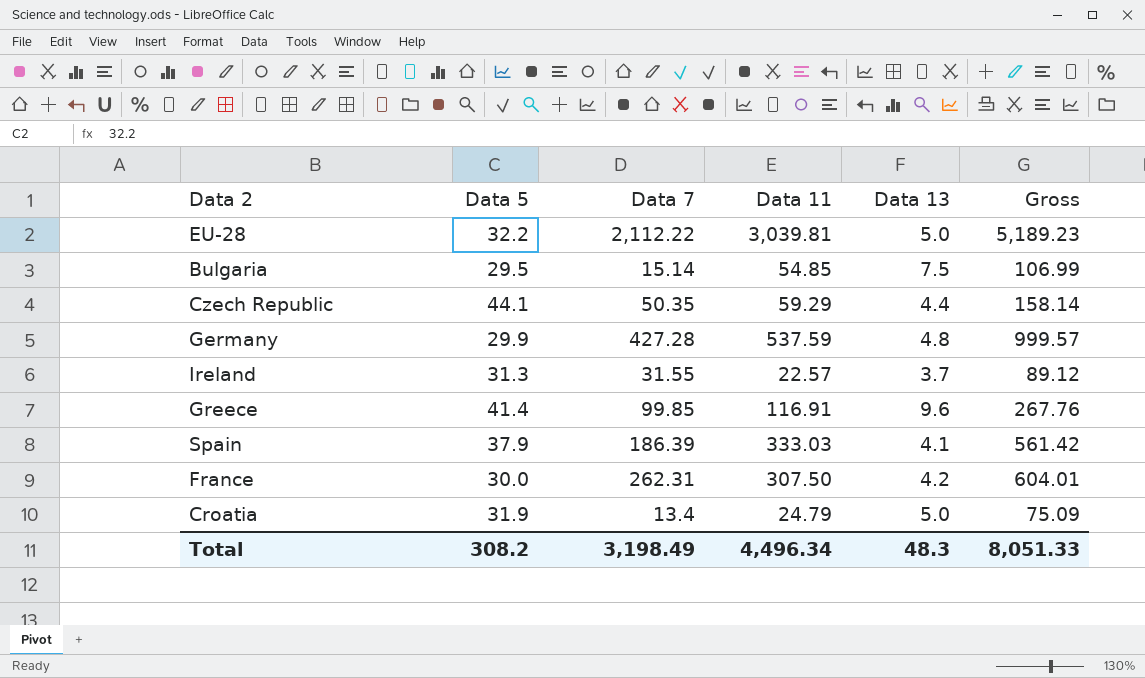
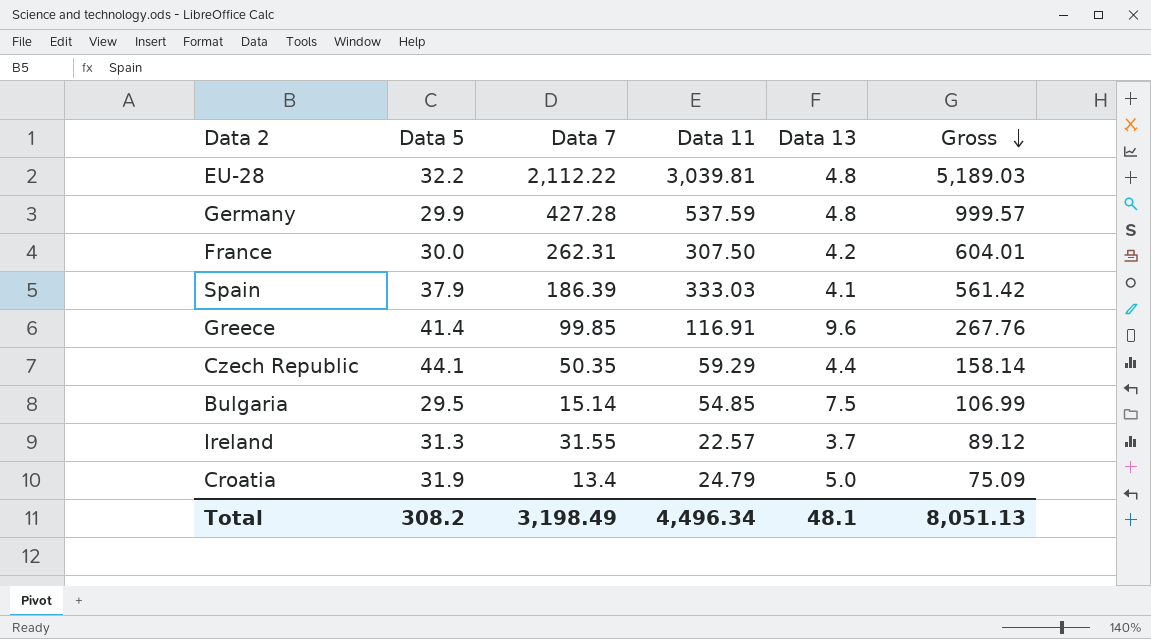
row order: none -> Gross descending
EU-28 | Data 13: 5.0 -> 4.8
EU-28 | Gross: 5,189.23 -> 5,189.03
Total | Data 13: 48.3 -> 48.1
Total | Gross: 8,051.33 -> 8,051.13

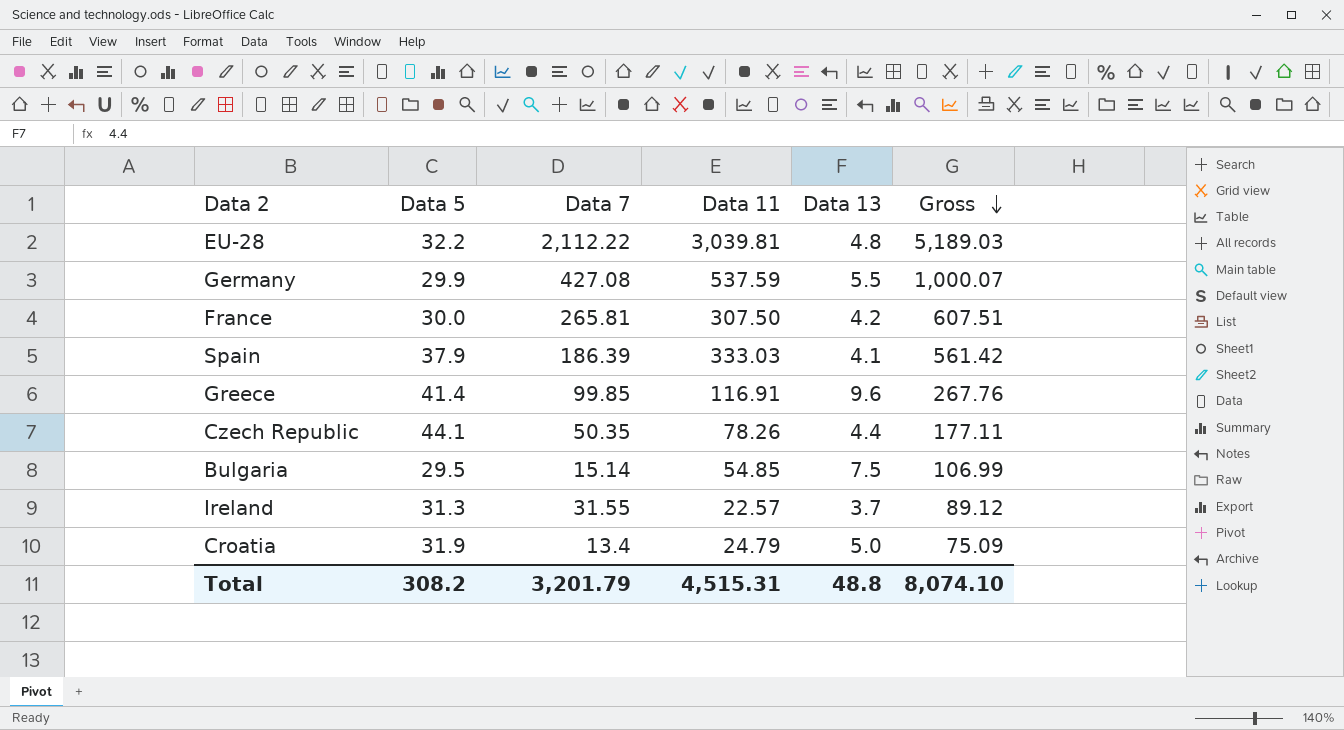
Germany | Data 7: 427.28 -> 427.08
Germany | Data 13: 4.8 -> 5.5
Germany | Gross: 999.57 -> 1,000.07
France | Data 7: 262.31 -> 265.81
France | Gross: 604.01 -> 607.51
Czech Republic | Data 11: 59.29 -> 78.26
Czech Republic | Gross: 158.14 -> 177.11
Total | Data 7: 3,198.49 -> 3,201.79
Total | Data 11: 4,496.34 -> 4,515.31
Total | Data 13: 48.1 -> 48.8
Total | Gross: 8,051.13 -> 8,074.10

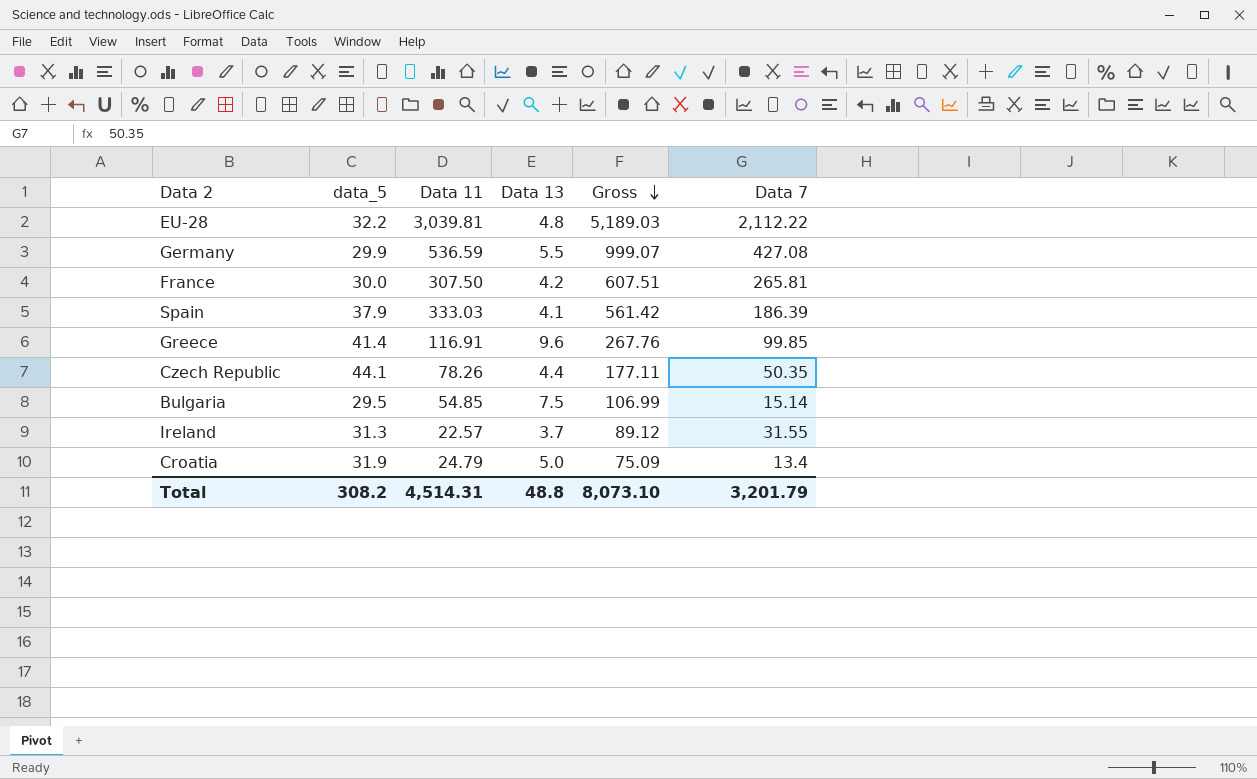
column name: Data 5 -> data_5
column Data 7 | position: 3 -> 6
Germany | Data 11: 537.59 -> 536.59
Germany | Gross: 1,000.07 -> 999.07
Total | Data 11: 4,515.31 -> 4,514.31
Total | Gross: 8,074.10 -> 8,073.10

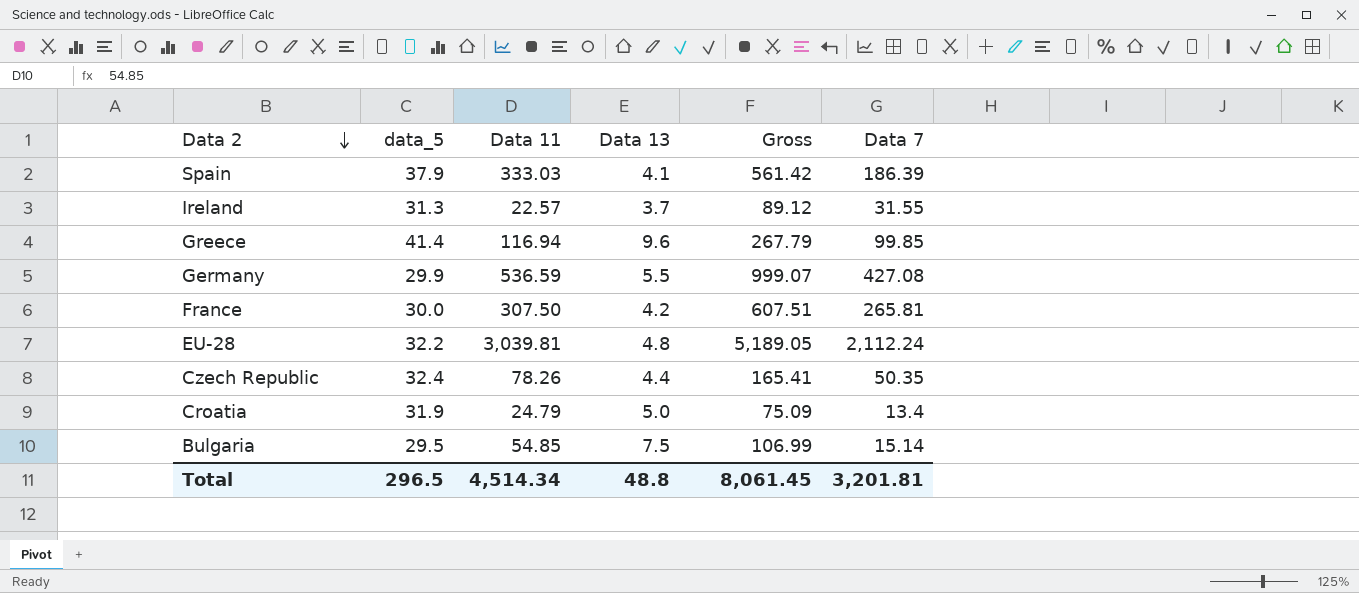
row order: Gross descending -> Data 2 descending
Greece | Data 11: 116.91 -> 116.94
Greece | Gross: 267.76 -> 267.79
EU-28 | Gross: 5,189.03 -> 5,189.05
EU-28 | Data 7: 2,112.22 -> 2,112.24
Czech Republic | data_5: 44.1 -> 32.4
Czech Republic | Gross: 177.11 -> 165.41
Total | data_5: 308.2 -> 296.5
Total | Data 11: 4,514.31 -> 4,514.34
Total | Gross: 8,073.10 -> 8,061.45
Total | Data 7: 3,201.79 -> 3,201.81

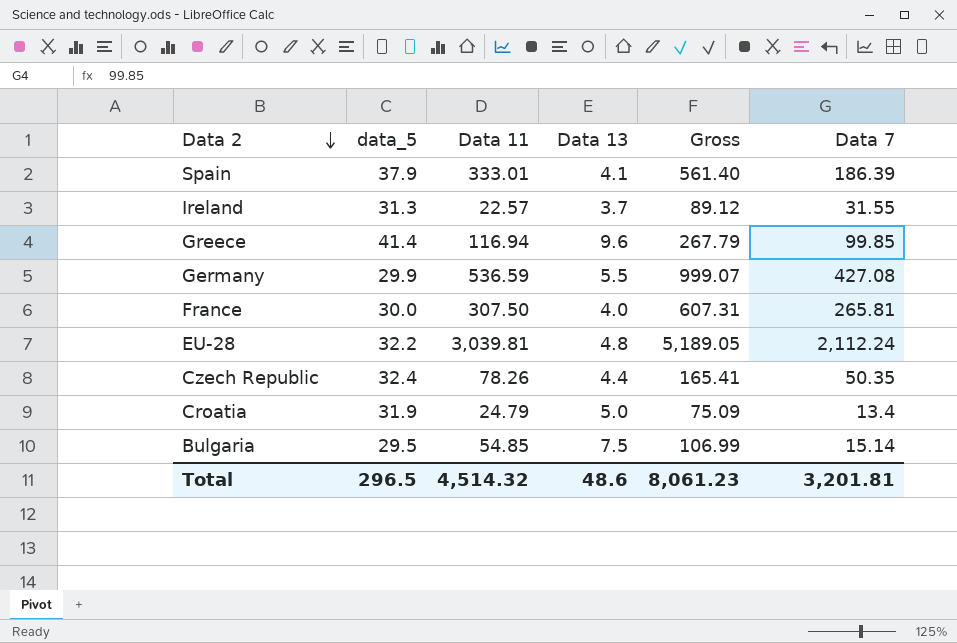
Spain | Data 11: 333.03 -> 333.01
Spain | Gross: 561.42 -> 561.40
France | Data 13: 4.2 -> 4.0
France | Gross: 607.51 -> 607.31
Total | Data 11: 4,514.34 -> 4,514.32
Total | Data 13: 48.8 -> 48.6
Total | Gross: 8,061.45 -> 8,061.23

